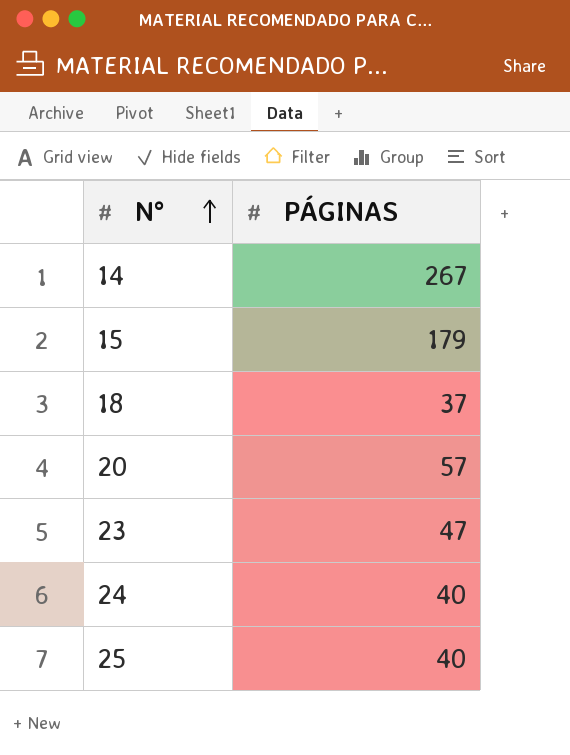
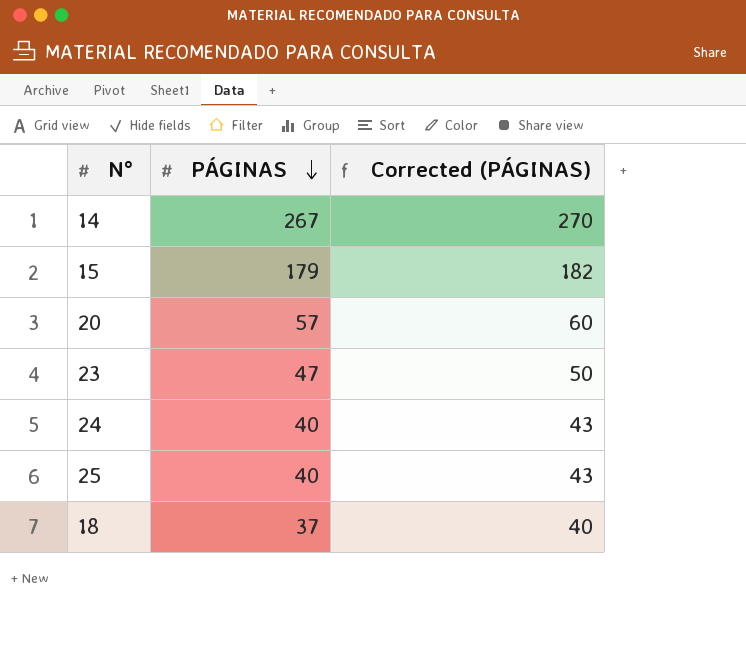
row order: N° ascending -> PÁGINAS descending
column Corrected (PÁGINAS) | formula: none -> [PÁGINAS] + 3

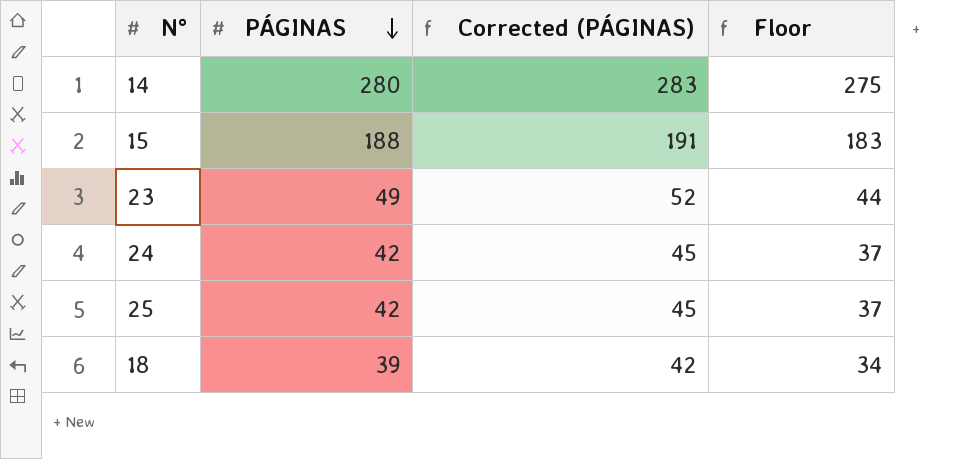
column Floor | formula: none -> [PÁGINAS] - 5
row 20: 57 | 60 -> none
14 | PÁGINAS: 267 -> 280
14 | Corrected (PÁGINAS): 270 -> 283
15 | PÁGINAS: 179 -> 188
15 | Corrected (PÁGINAS): 182 -> 191
23 | PÁGINAS: 47 -> 49
23 | Corrected (PÁGINAS): 50 -> 52
24 | PÁGINAS: 40 -> 42
24 | Corrected (PÁGINAS): 43 -> 45
25 | PÁGINAS: 40 -> 42
25 | Corrected (PÁGINAS): 43 -> 45
18 | PÁGINAS: 37 -> 39
18 | Corrected (PÁGINAS): 40 -> 42

